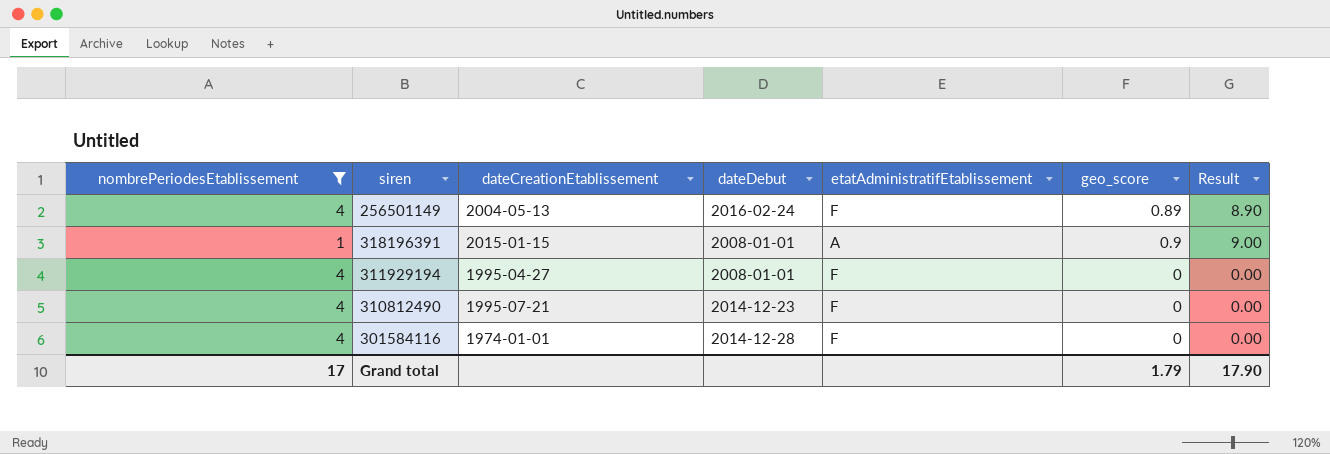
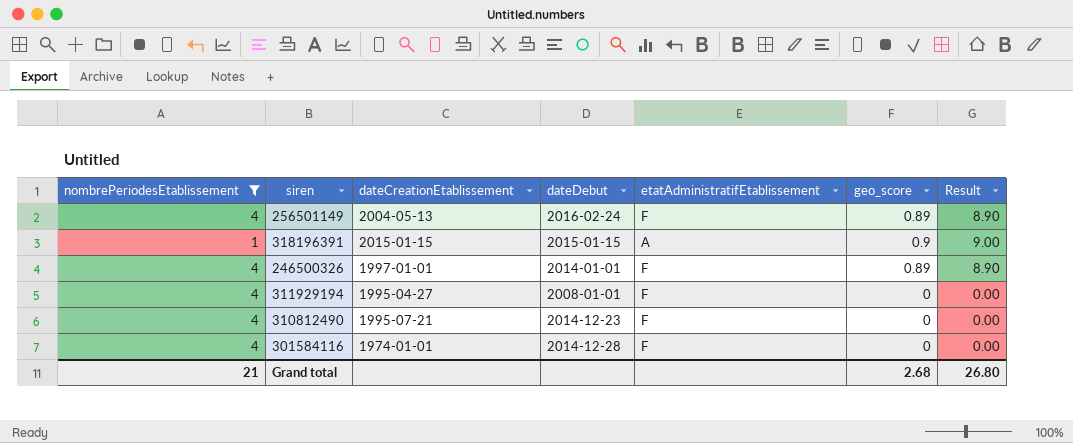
318196391 | dateDebut: 2008-01-01 -> 2015-01-15
row 246500326: none -> 4 | 1997-01-01 | 2014-01-01 | F | 0.89 | 8.90
Grand total | nombrePeriodesEtablissement: 17 -> 21
Grand total | geo_score: 1.79 -> 2.68
Grand total | Result: 17.90 -> 26.80

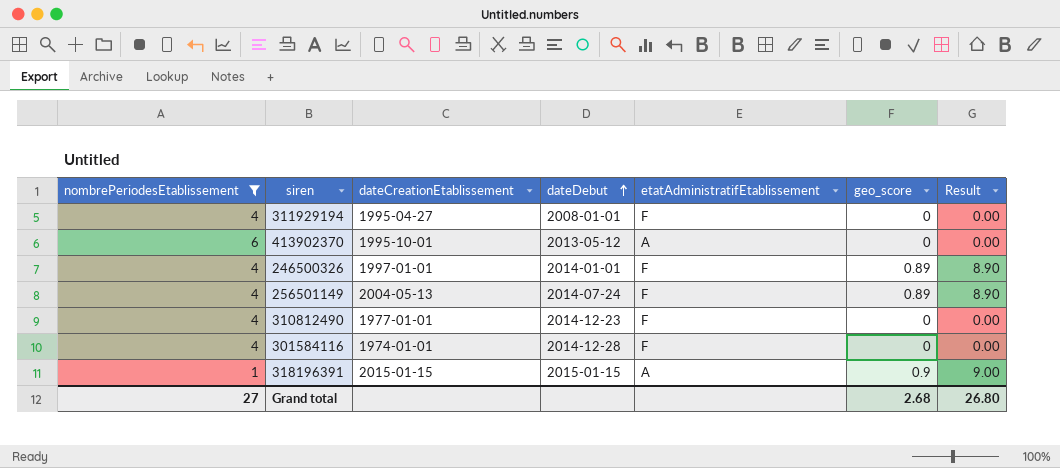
row order: none -> dateDebut ascending
row 413902370: none -> 6 | 1995-10-01 | 2013-05-12 | A | 0 | 0.00
256501149 | dateDebut: 2016-02-24 -> 2014-07-24
310812490 | dateCreationEtablissement: 1995-07-21 -> 1977-01-01
Grand total | nombrePeriodesEtablissement: 21 -> 27

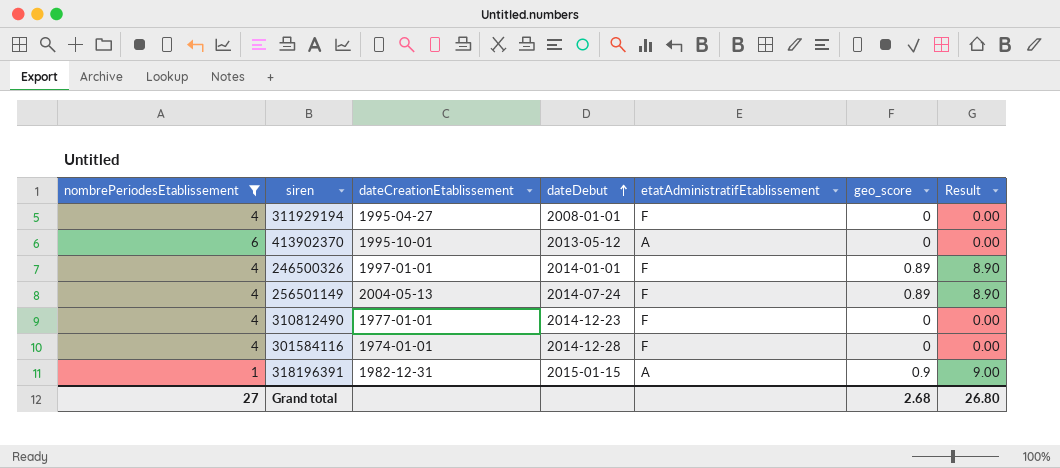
318196391 | dateCreationEtablissement: 2015-01-15 -> 1982-12-31

